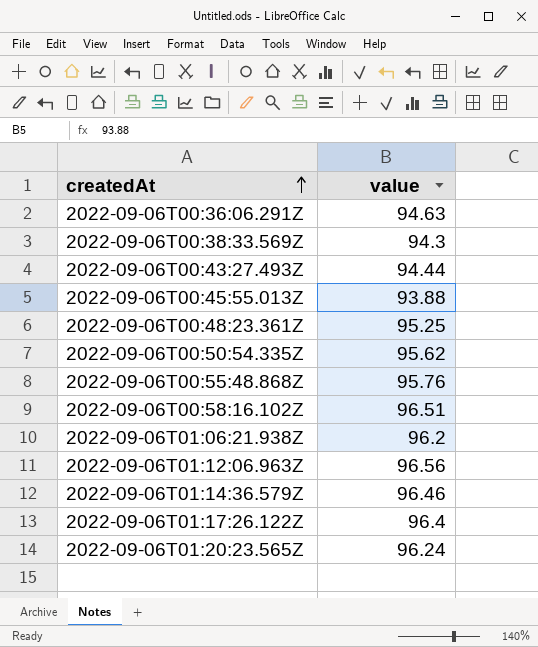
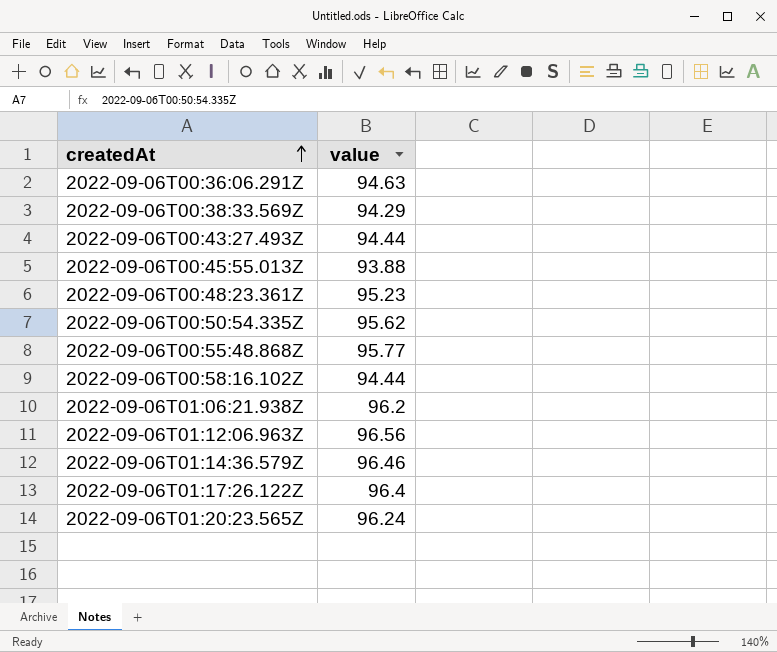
2022-09-06T00:38:33.569Z | value: 94.3 -> 94.29
2022-09-06T00:48:23.361Z | value: 95.25 -> 95.23
2022-09-06T00:55:48.868Z | value: 95.76 -> 95.77
2022-09-06T00:58:16.102Z | value: 96.51 -> 94.44

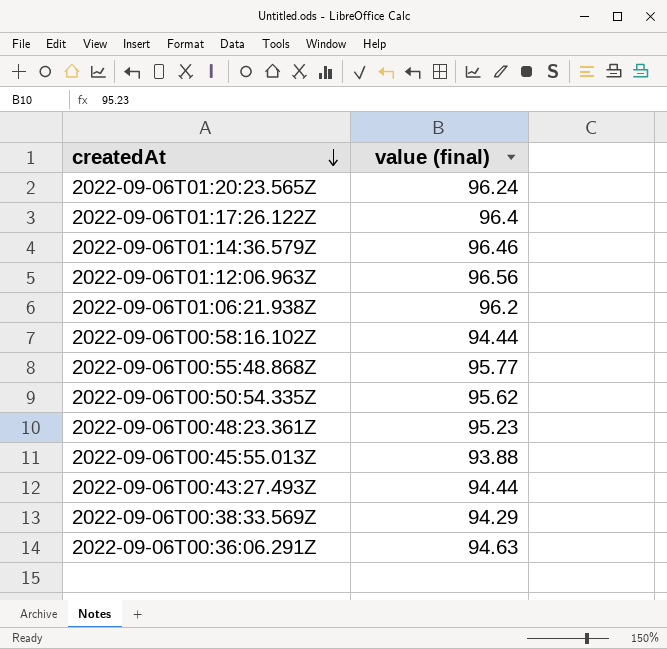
row order: createdAt ascending -> createdAt descending
column name: value -> value (final)

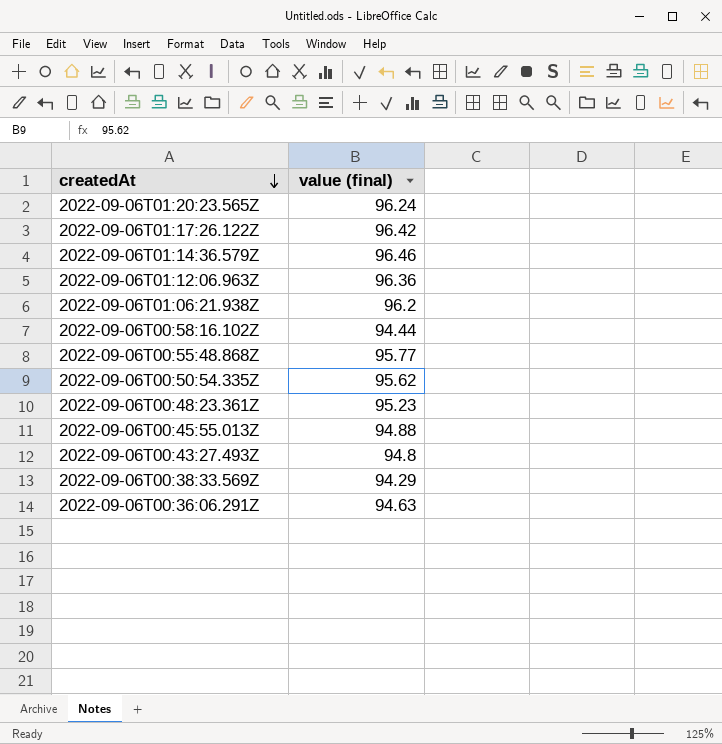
2022-09-06T01:17:26.122Z | value (final): 96.4 -> 96.42
2022-09-06T01:12:06.963Z | value (final): 96.56 -> 96.36
2022-09-06T00:45:55.013Z | value (final): 93.88 -> 94.88
2022-09-06T00:43:27.493Z | value (final): 94.44 -> 94.8

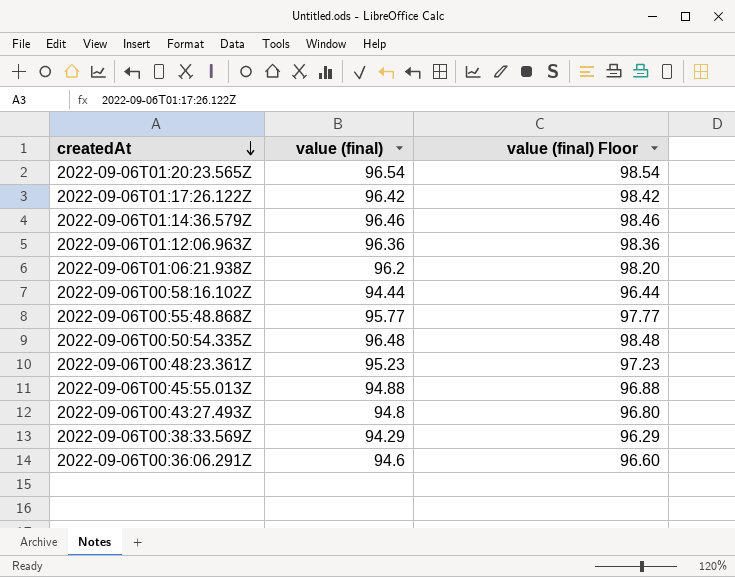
column value (final) Floor | formula: none -> [value (final)] + 2
2022-09-06T01:20:23.565Z | value (final): 96.24 -> 96.54
2022-09-06T00:50:54.335Z | value (final): 95.62 -> 96.48
2022-09-06T00:36:06.291Z | value (final): 94.63 -> 94.6

